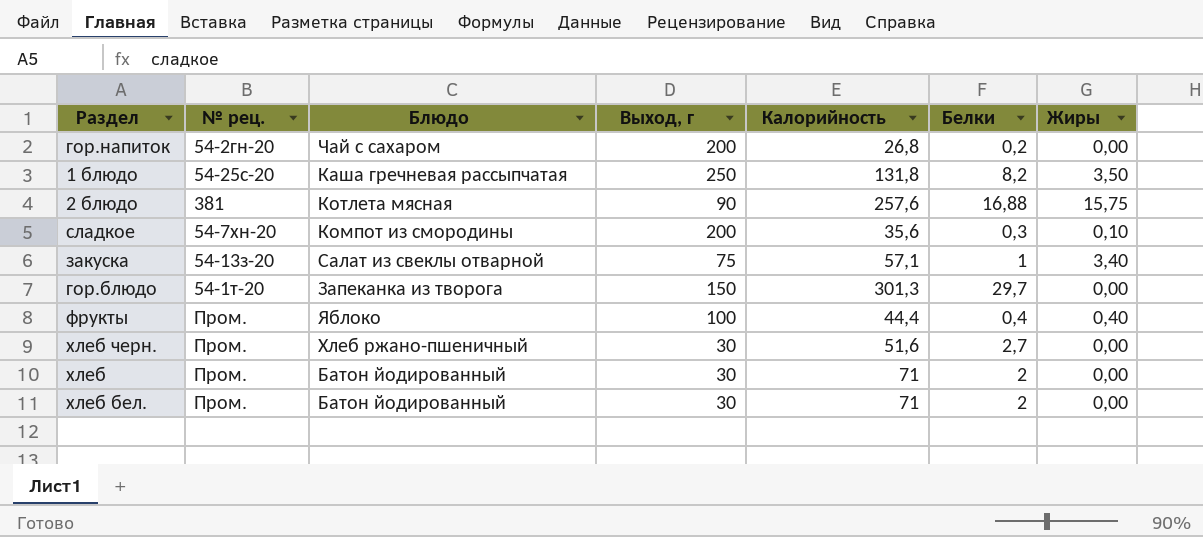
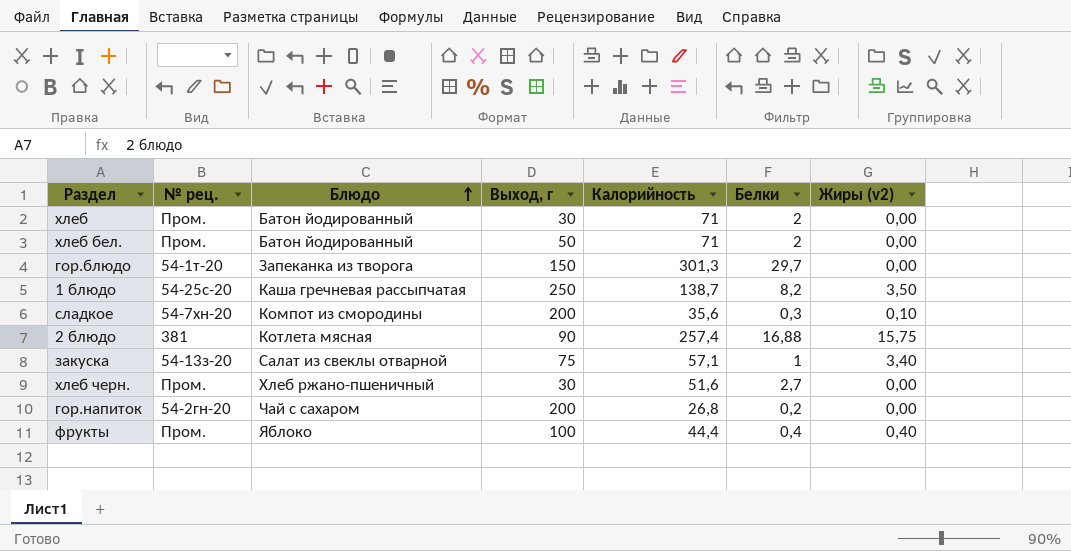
row order: none -> Блюдо ascending
column name: Жиры -> Жиры (v2)
хлеб бел. | Выход, г: 30 -> 50
1 блюдо | Калорийность: 131,8 -> 138,7
2 блюдо | Калорийность: 257,6 -> 257,4

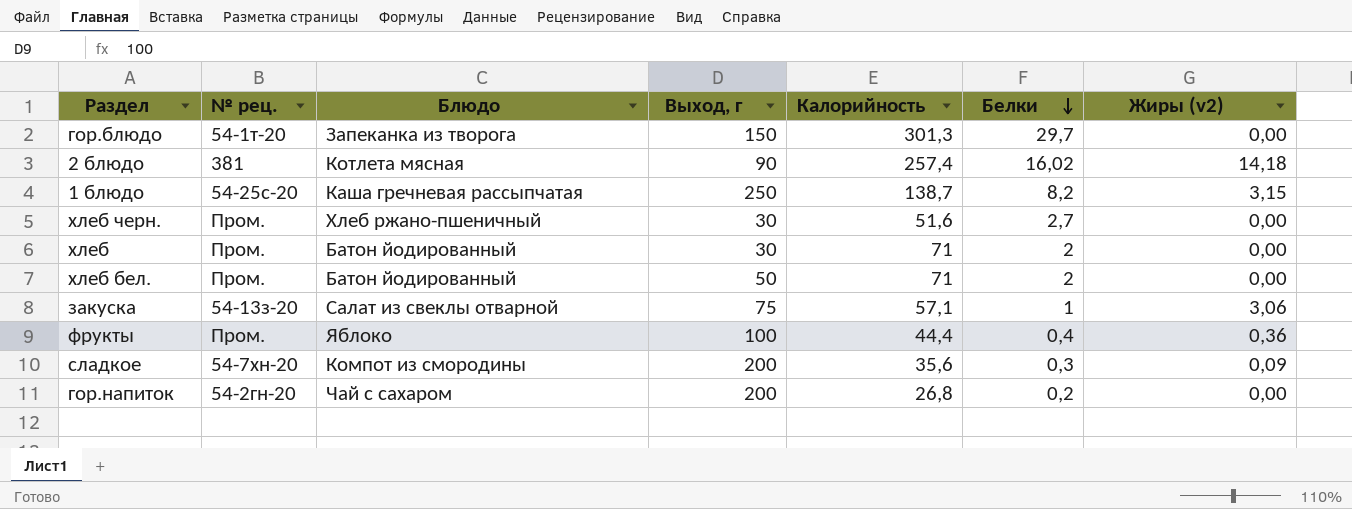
row order: Блюдо ascending -> Белки descending
2 блюдо | Белки: 16,88 -> 16,02
2 блюдо | Жиры (v2): 15,75 -> 14,18
1 блюдо | Жиры (v2): 3,50 -> 3,15
закуска | Жиры (v2): 3,40 -> 3,06
фрукты | Жиры (v2): 0,40 -> 0,36
сладкое | Жиры (v2): 0,10 -> 0,09

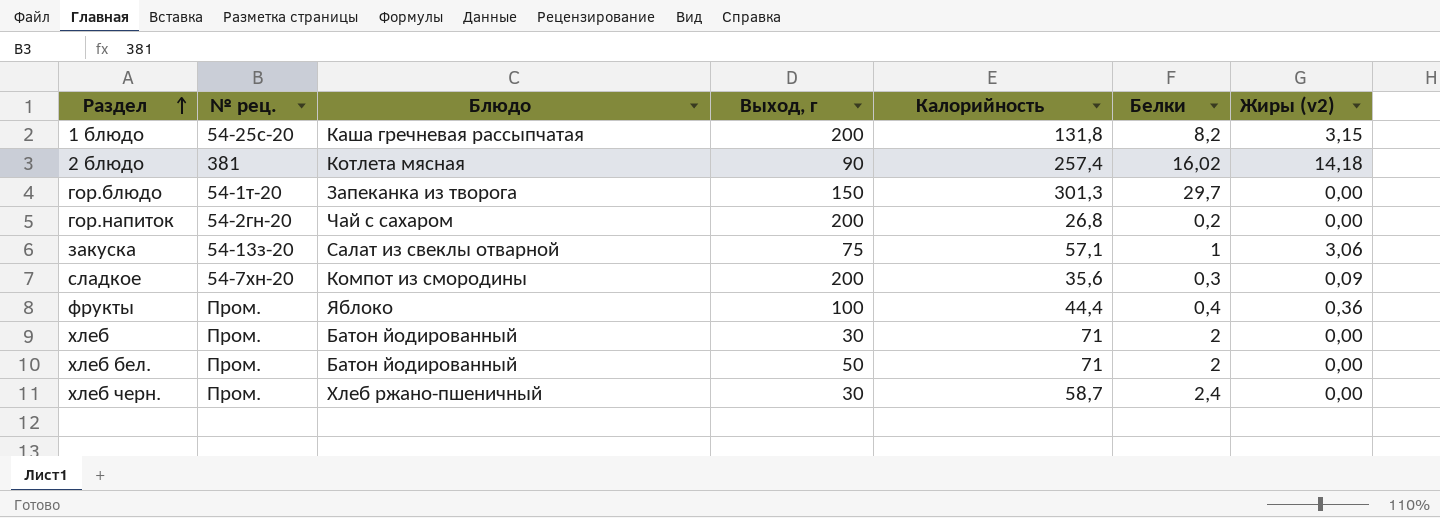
row order: Белки descending -> Раздел ascending
1 блюдо | Выход, г: 250 -> 200
1 блюдо | Калорийность: 138,7 -> 131,8
хлеб черн. | Калорийность: 51,6 -> 58,7
хлеб черн. | Белки: 2,7 -> 2,4

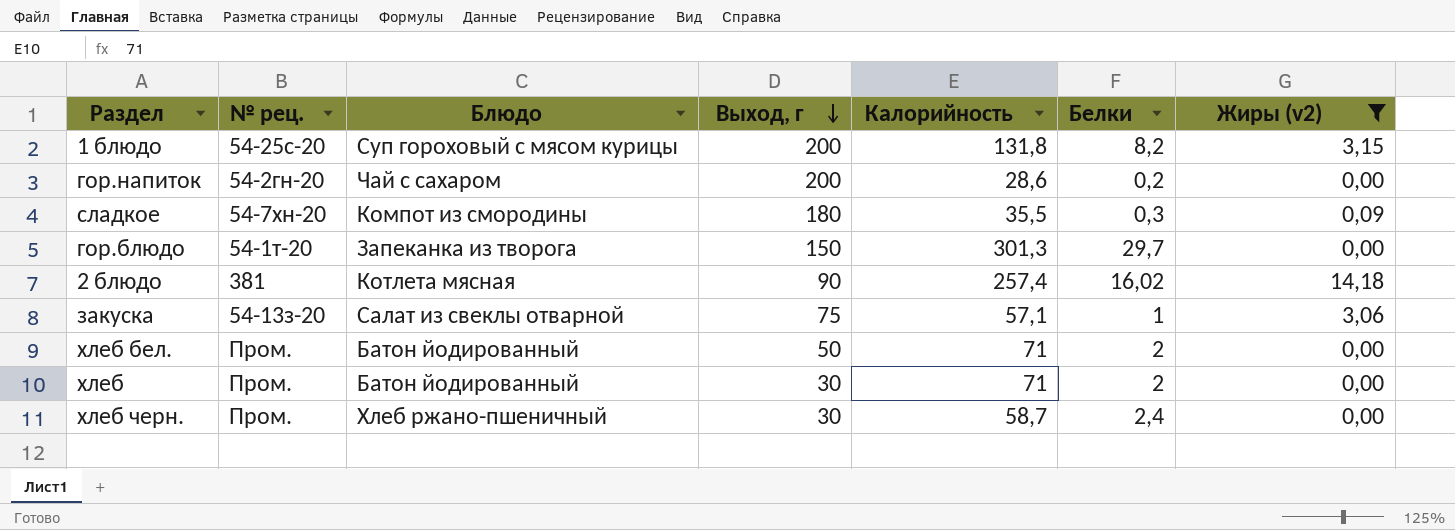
filter: none -> Жиры (v2) != 0,36
row order: Раздел ascending -> Выход, г descending
1 блюдо | Блюдо: Каша гречневая рассыпчатая -> Суп гороховый с мясом курицы
гор.напиток | Калорийность: 26,8 -> 28,6
сладкое | Выход, г: 200 -> 180
сладкое | Калорийность: 35,6 -> 35,5

